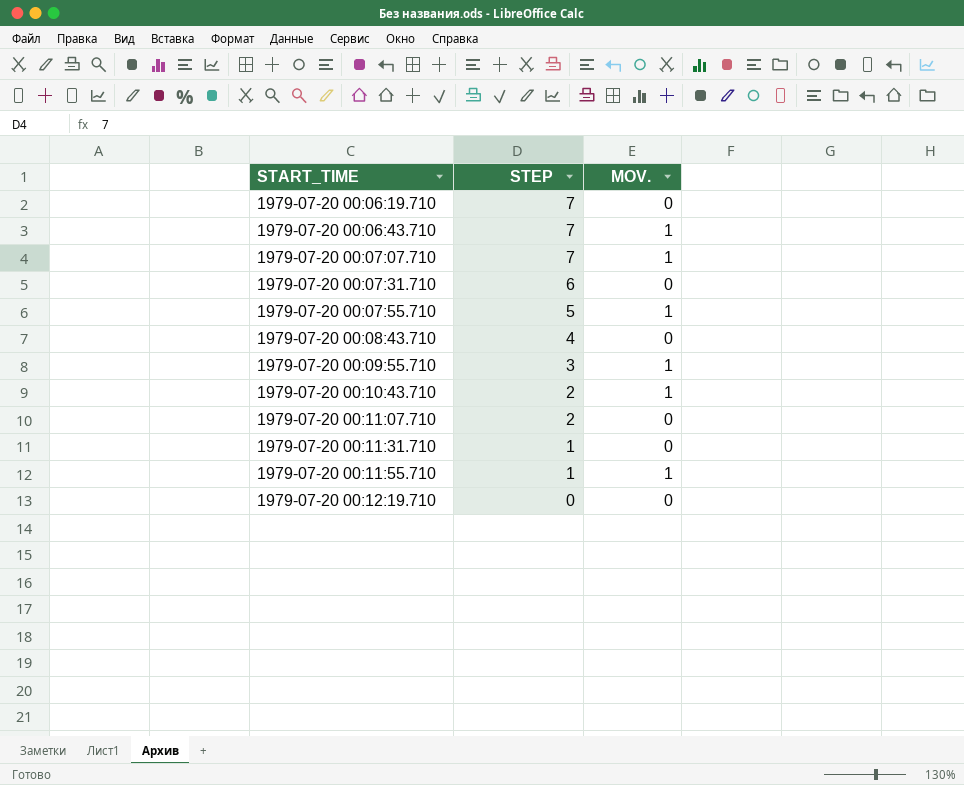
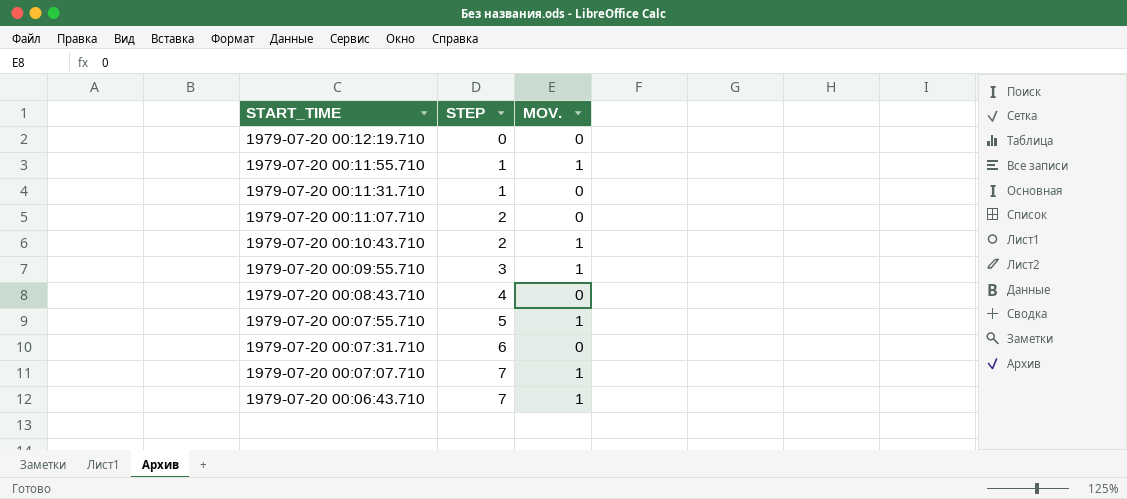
row order: START_TIME ascending -> START_TIME descending
row 1979-07-20 00:06:19.710: 7 | 0 -> none

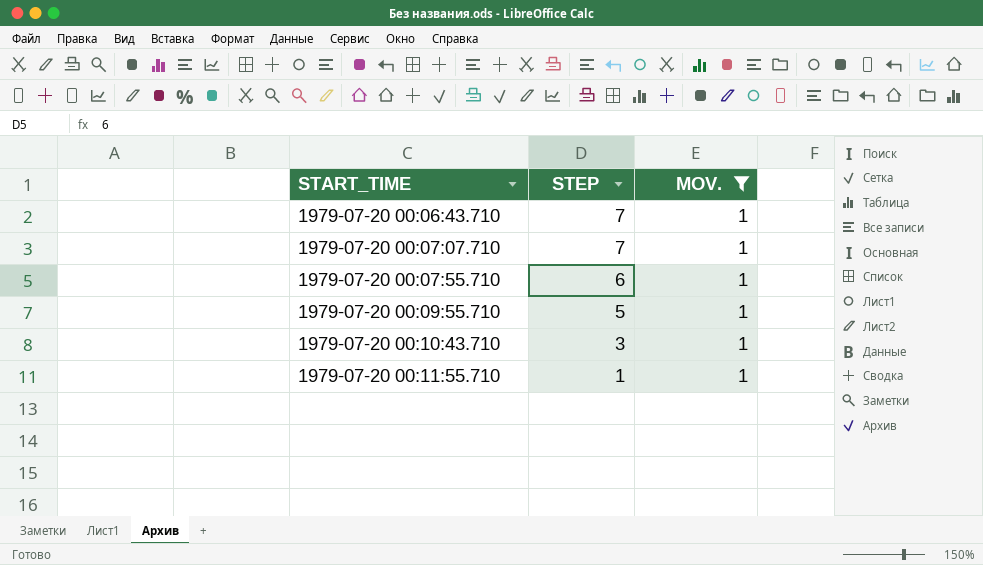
filter: none -> MOV. = 1
row order: START_TIME descending -> START_TIME ascending
1979-07-20 00:07:55.710 | STEP: 5 -> 6
1979-07-20 00:09:55.710 | STEP: 3 -> 5
1979-07-20 00:10:43.710 | STEP: 2 -> 3

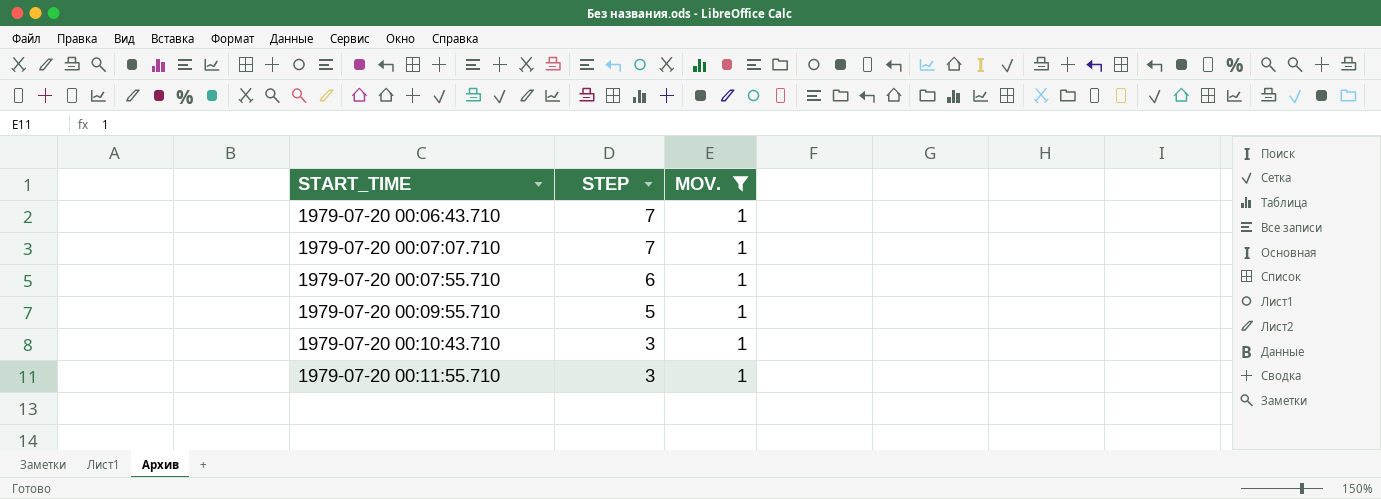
1979-07-20 00:11:55.710 | STEP: 1 -> 3

